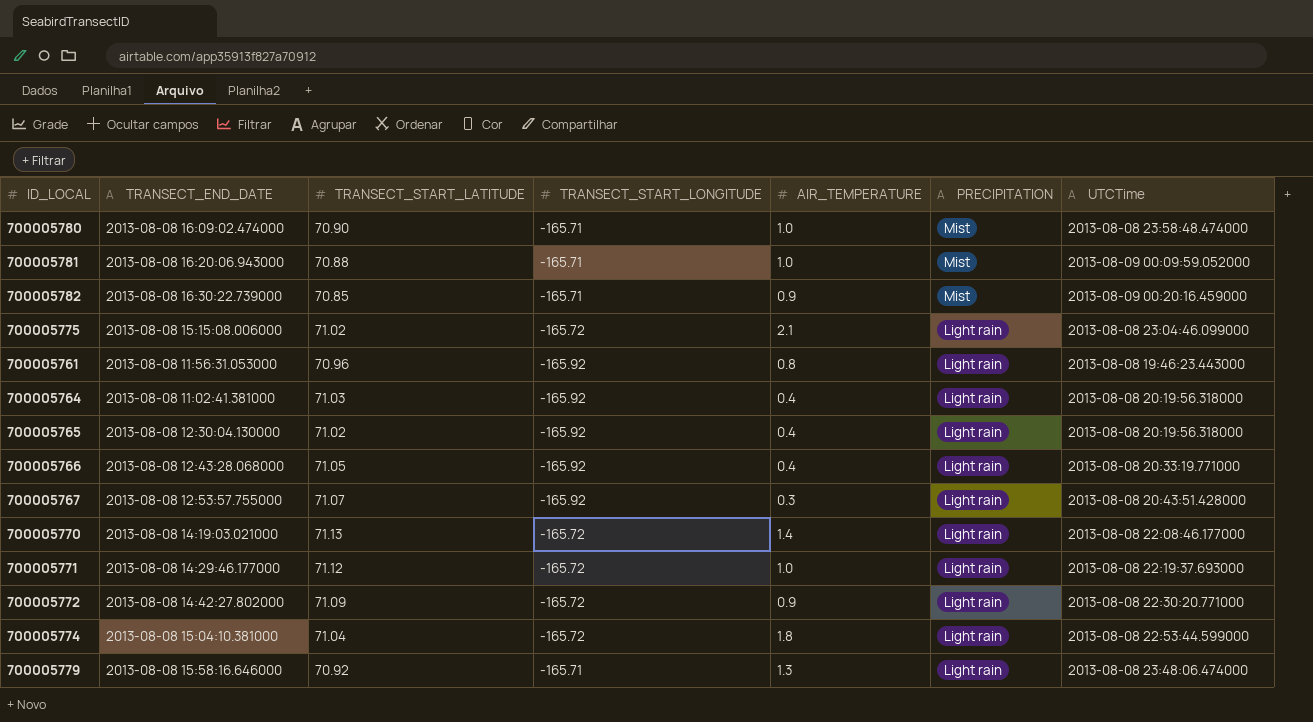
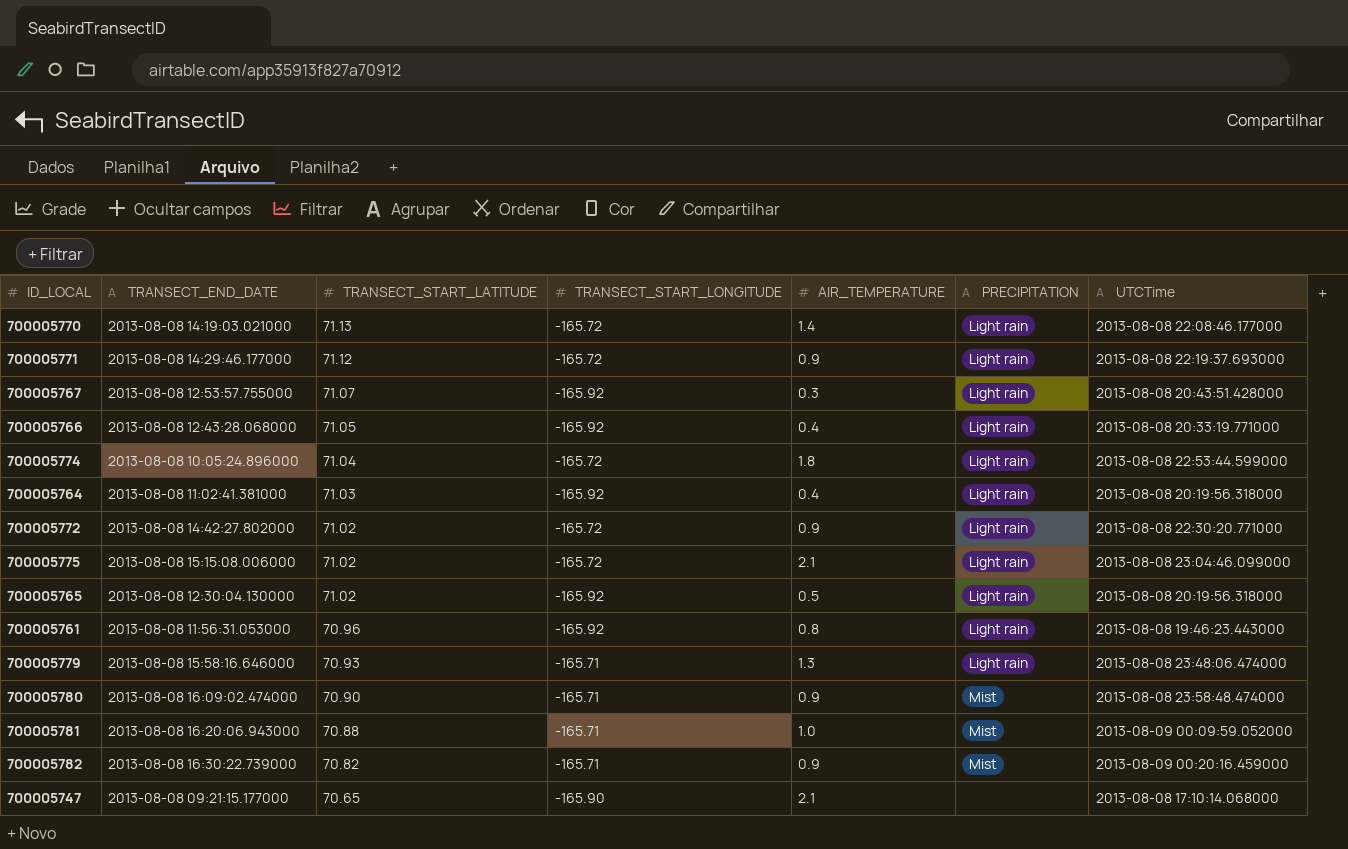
row order: PRECIPITATION descending -> TRANSECT_START_LATITUDE descending
700005771 | AIR_TEMPERATURE: 1.0 -> 0.9
700005774 | TRANSECT_END_DATE: 2013-08-08 15:04:10.381000 -> 2013-08-08 10:05:24.896000
700005772 | TRANSECT_START_LATITUDE: 71.09 -> 71.02
700005765 | AIR_TEMPERATURE: 0.4 -> 0.5
700005779 | TRANSECT_START_LATITUDE: 70.92 -> 70.93
700005780 | AIR_TEMPERATURE: 1.0 -> 0.9
700005782 | TRANSECT_START_LATITUDE: 70.85 -> 70.82
row 700005747: none -> 2013-08-08 09:21:15.177000 | 70.65 | -165.90 | 2.1 | none | 2013-08-08 17:10:14.068000

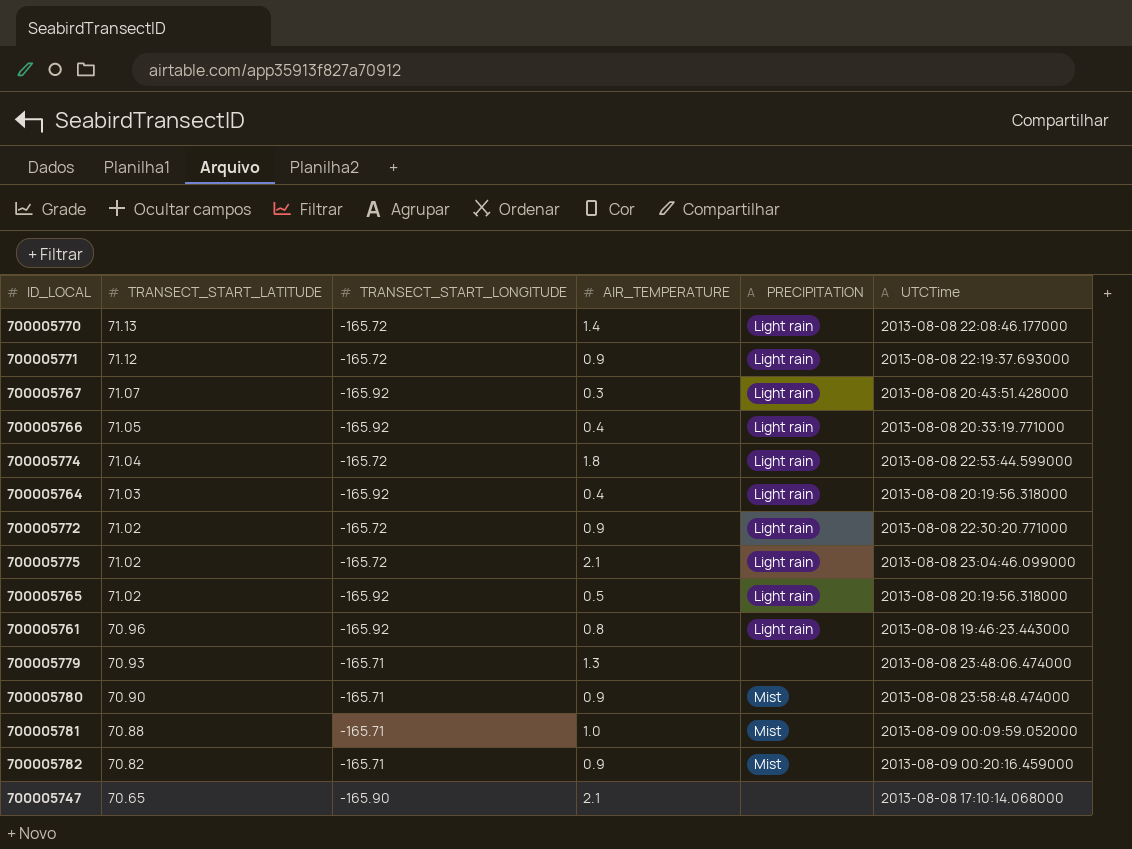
column TRANSECT_END_DATE | position: 2 -> none
700005779 | PRECIPITATION: Light rain -> none

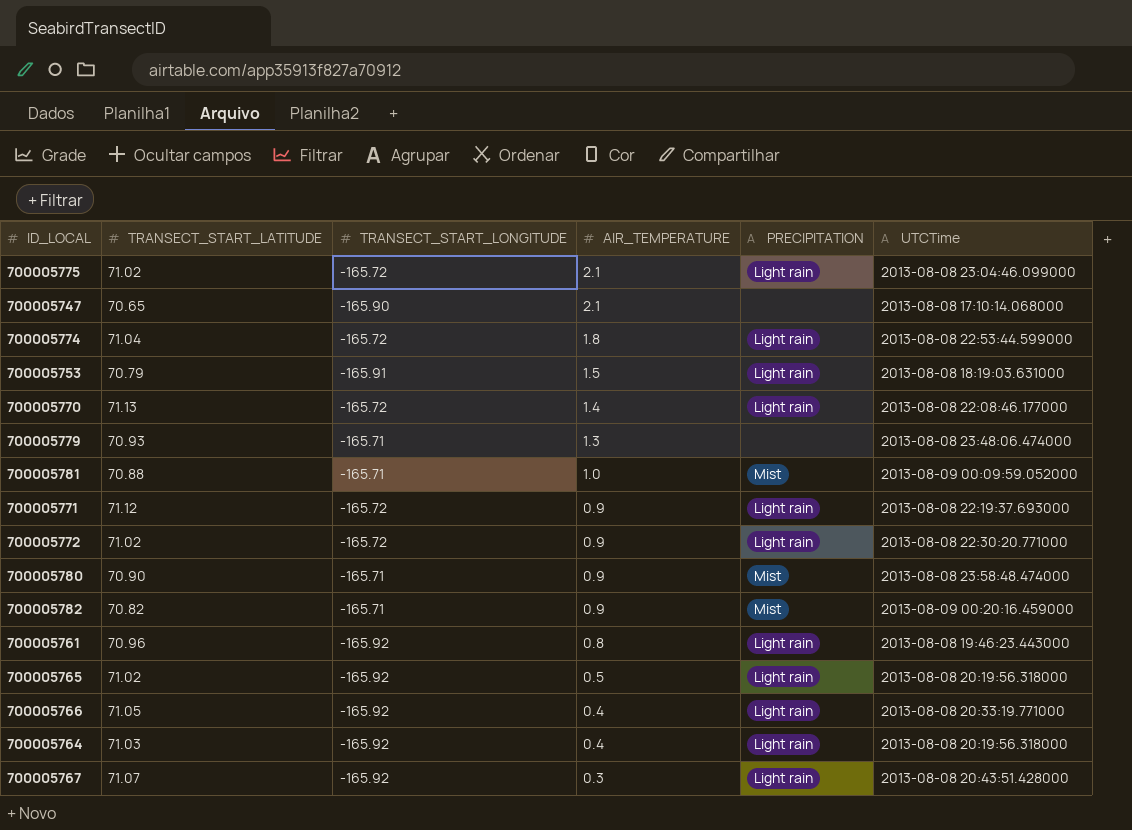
row order: TRANSECT_START_LATITUDE descending -> AIR_TEMPERATURE descending
row 700005753: none -> 70.79 | -165.91 | 1.5 | Light rain | 2013-08-08 18:19:03.631000

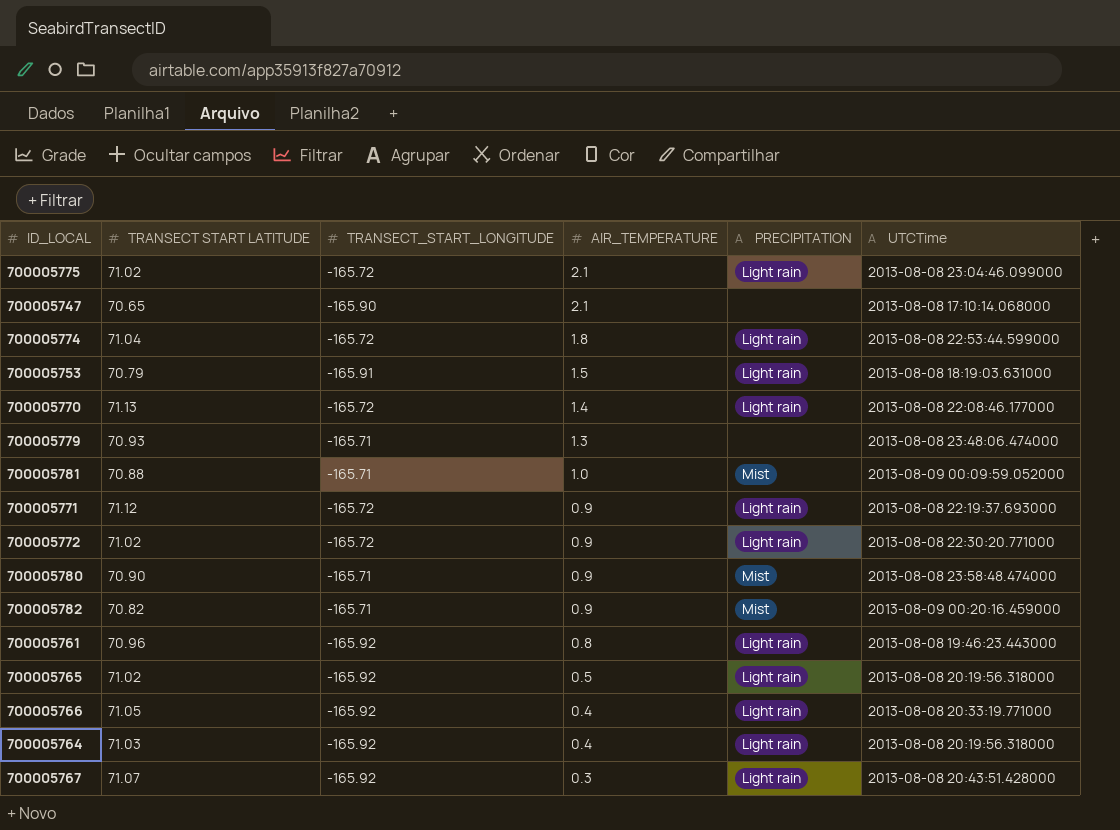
column name: TRANSECT_START_LATITUDE -> TRANSECT START LATITUDE

